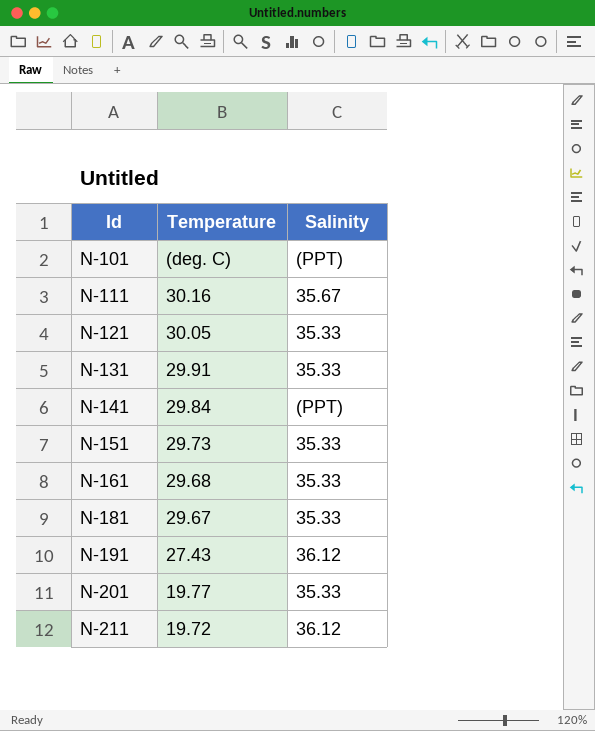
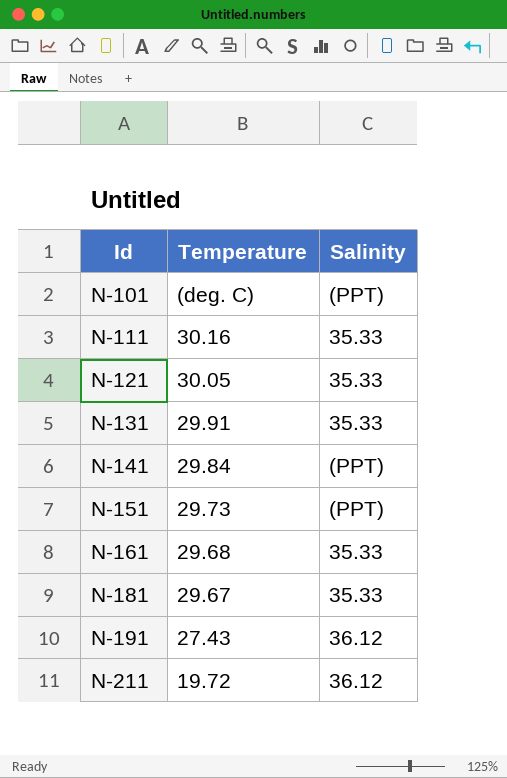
row N-201: 19.77 | 35.33 -> none
N-111 | Salinity: 35.67 -> 35.33
N-151 | Salinity: 35.33 -> (PPT)

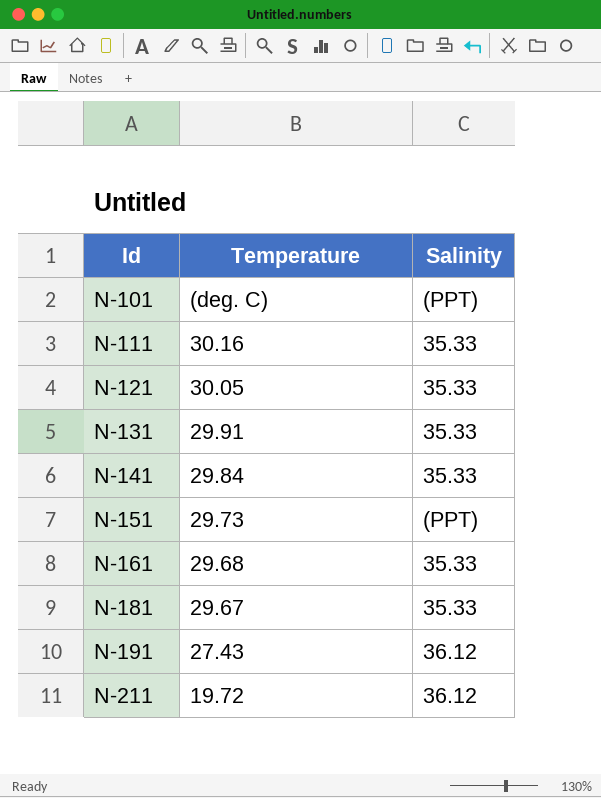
N-141 | Salinity: (PPT) -> 35.33

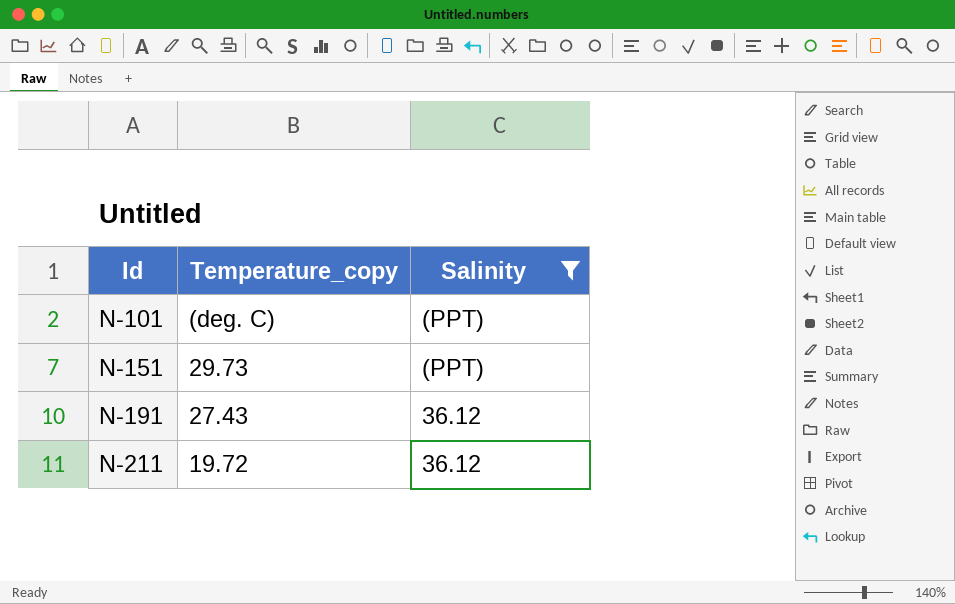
filter: none -> Salinity != 35.33
column name: Temperature -> Temperature_copy

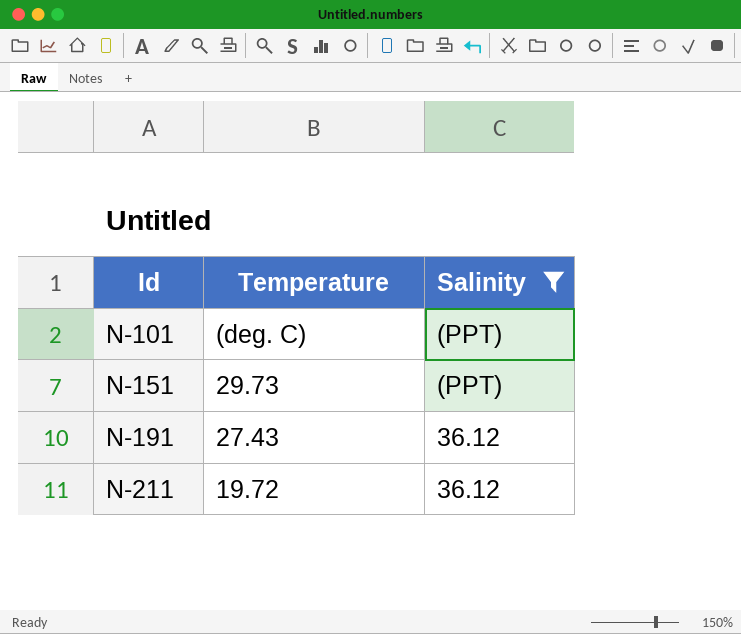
column name: Temperature_copy -> Temperature

